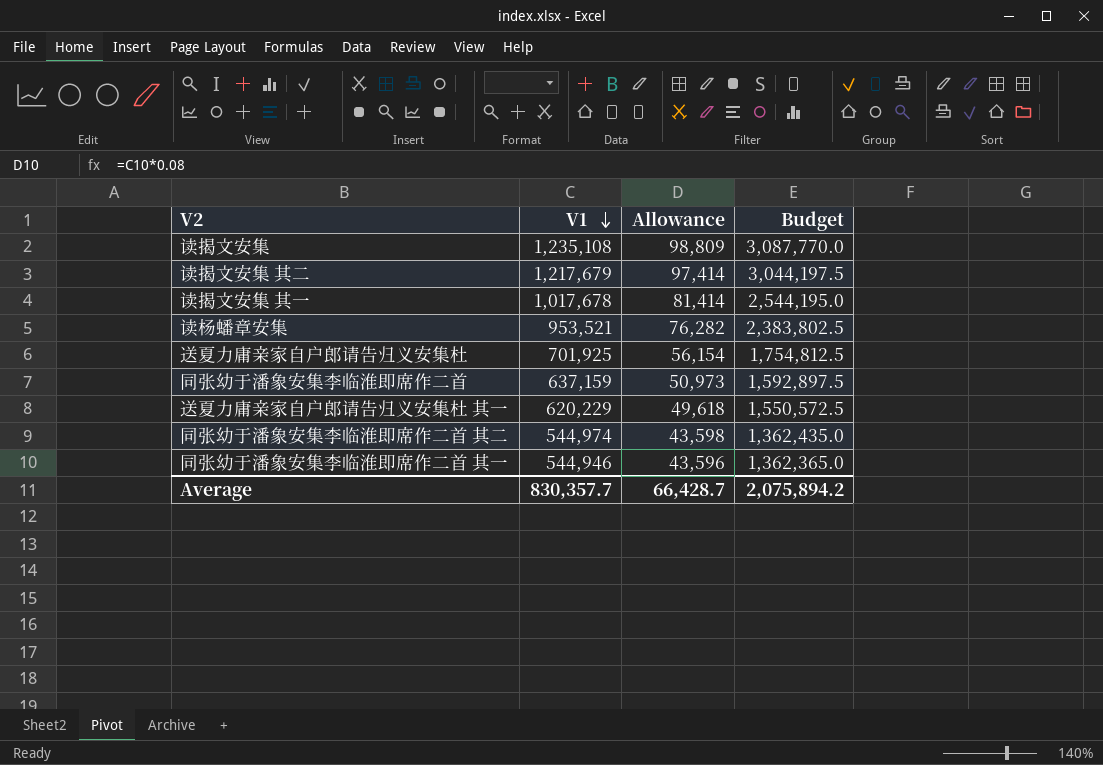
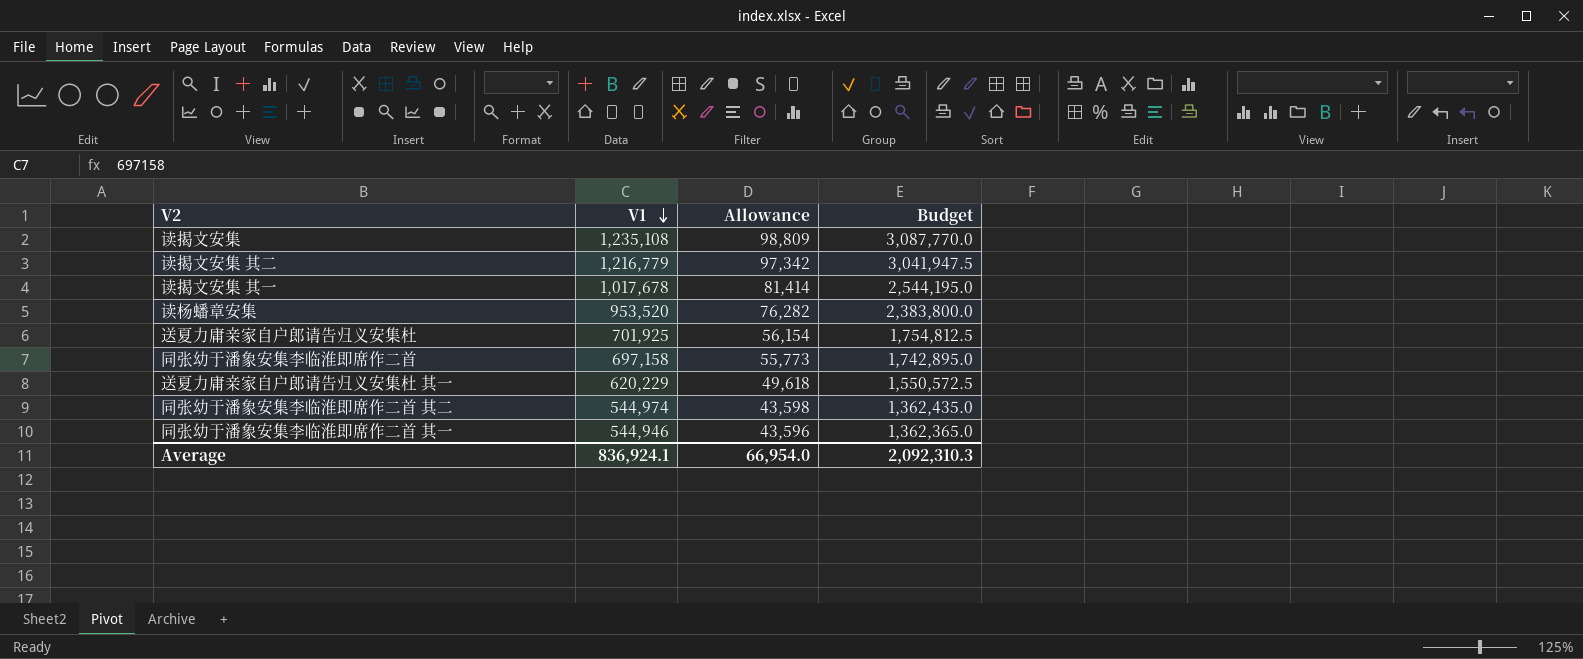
读揭文安集 其二 | V1: 1,217,679 -> 1,216,779
读揭文安集 其二 | Allowance: 97,414 -> 97,342
读揭文安集 其二 | Budget: 3,044,197.5 -> 3,041,947.5
读杨蟠章安集 | V1: 953,521 -> 953,520
读杨蟠章安集 | Budget: 2,383,802.5 -> 2,383,800.0
同张幼于潘象安集李临淮即席作二首 | V1: 637,159 -> 697,158
同张幼于潘象安集李临淮即席作二首 | Allowance: 50,973 -> 55,773
同张幼于潘象安集李临淮即席作二首 | Budget: 1,592,897.5 -> 1,742,895.0
Average | V1: 830,357.7 -> 836,924.1
Average | Allowance: 66,428.7 -> 66,954.0
Average | Budget: 2,075,894.2 -> 2,092,310.3

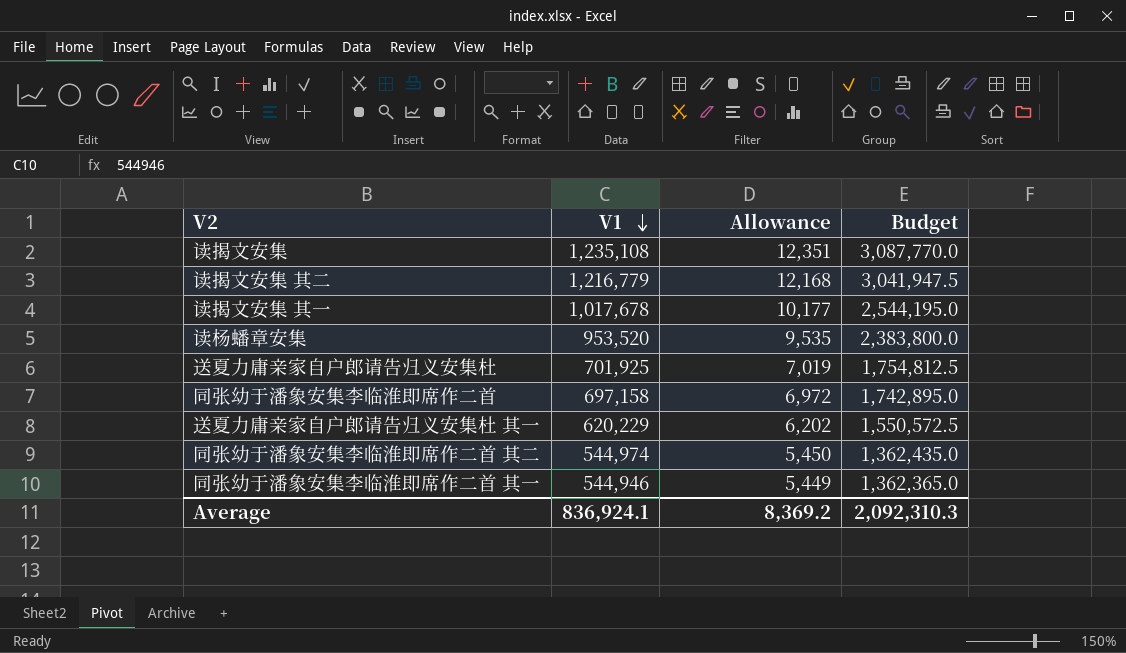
column Allowance | formula: [V1] * 0.08 -> [V1] * 0.01
Average | Allowance: 66,954.0 -> 8,369.2

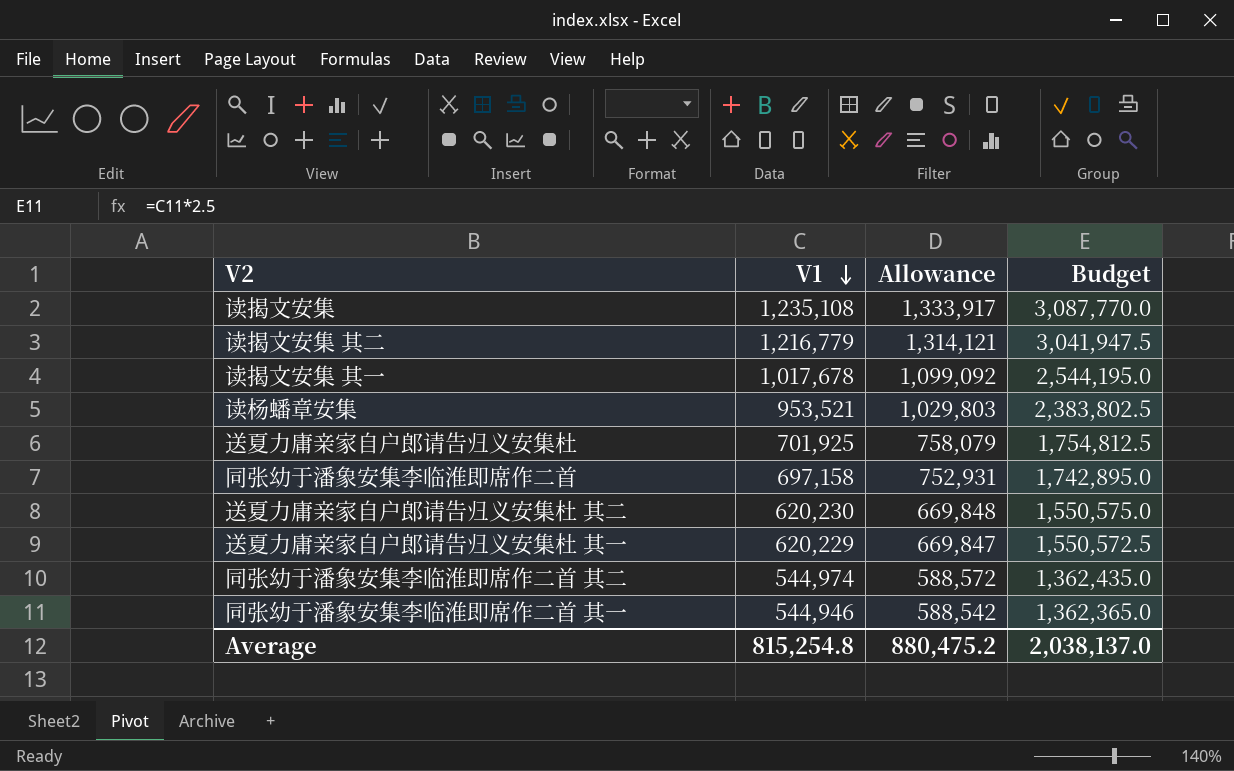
column Allowance | formula: [V1] * 0.01 -> [V1] * 1.08
读杨蟠章安集 | V1: 953,520 -> 953,521
读杨蟠章安集 | Budget: 2,383,800.0 -> 2,383,802.5
row 送夏力庸亲家自户郎请告归义安集杜 其二: none -> 620,230 | 669,848 | 1,550,575.0
Average | V1: 836,924.1 -> 815,254.8
Average | Allowance: 8,369.2 -> 880,475.2
Average | Budget: 2,092,310.3 -> 2,038,137.0

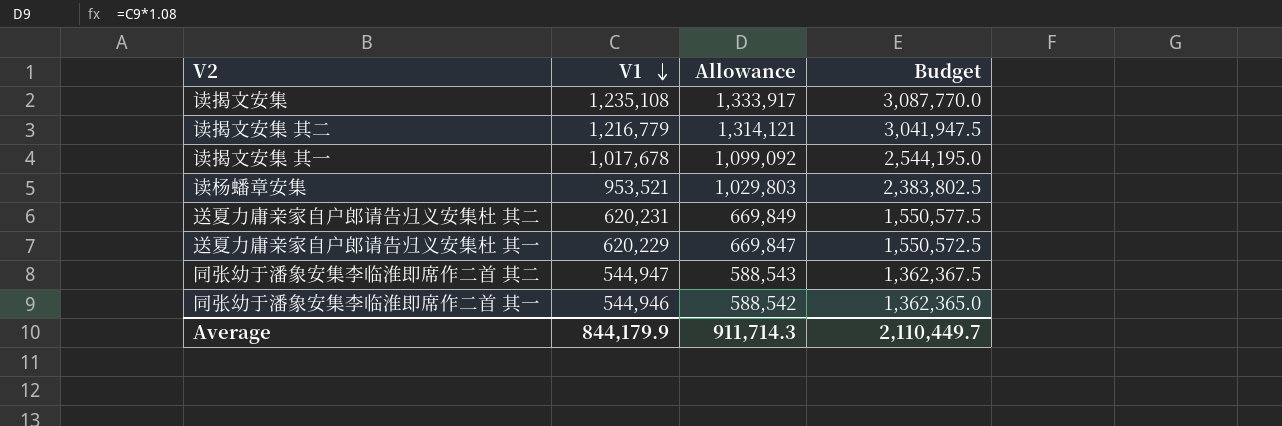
row 送夏力庸亲家自户郎请告归义安集杜: 701,925 | 758,079 | 1,754,812.5 -> none
row 同张幼于潘象安集李临淮即席作二首: 697,158 | 752,931 | 1,742,895.0 -> none
送夏力庸亲家自户郎请告归义安集杜 其二 | V1: 620,230 -> 620,231
送夏力庸亲家自户郎请告归义安集杜 其二 | Allowance: 669,848 -> 669,849
送夏力庸亲家自户郎请告归义安集杜 其二 | Budget: 1,550,575.0 -> 1,550,577.5
同张幼于潘象安集李临淮即席作二首 其二 | V1: 544,974 -> 544,947
同张幼于潘象安集李临淮即席作二首 其二 | Allowance: 588,572 -> 588,543
同张幼于潘象安集李临淮即席作二首 其二 | Budget: 1,362,435.0 -> 1,362,367.5
Average | V1: 815,254.8 -> 844,179.9
Average | Allowance: 880,475.2 -> 911,714.3
Average | Budget: 2,038,137.0 -> 2,110,449.7

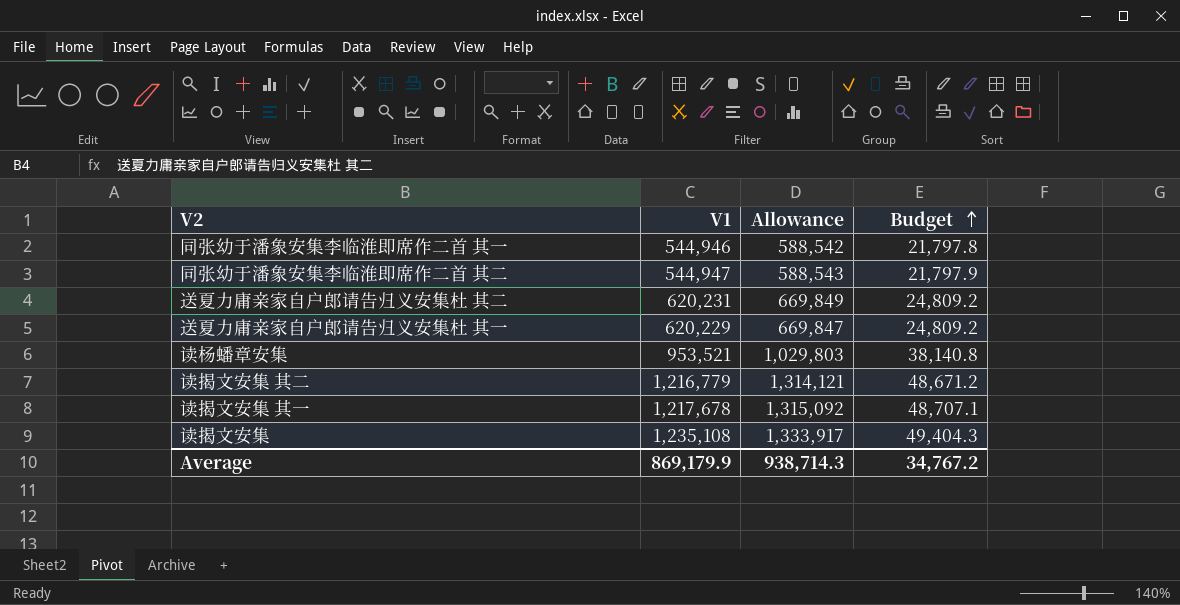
row order: V1 descending -> Budget ascending
column Budget | formula: [V1] * 2.5 -> [V1] * 0.04
读揭文安集 其一 | V1: 1,017,678 -> 1,217,678
读揭文安集 其一 | Allowance: 1,099,092 -> 1,315,092
Average | V1: 844,179.9 -> 869,179.9
Average | Allowance: 911,714.3 -> 938,714.3
Average | Budget: 2,110,449.7 -> 34,767.2

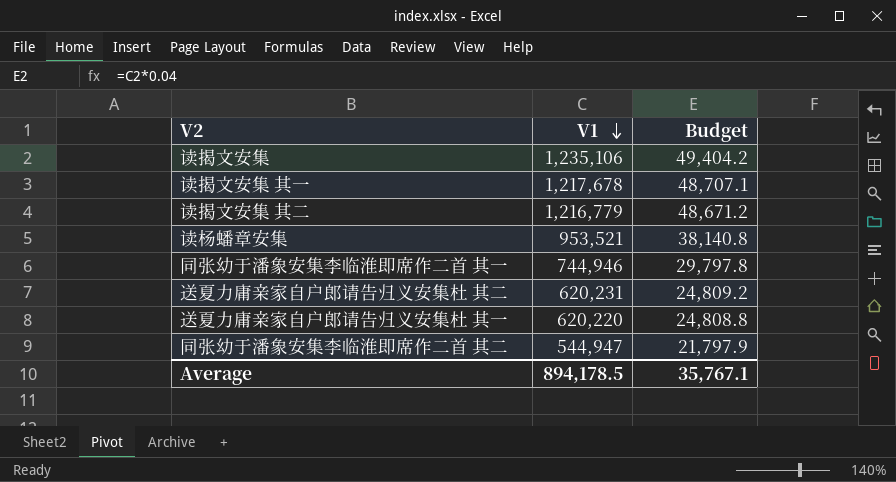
row order: Budget ascending -> V1 descending
column Allowance | formula: [V1] * 1.08 -> none
读揭文安集 | V1: 1,235,108 -> 1,235,106
读揭文安集 | Budget: 49,404.3 -> 49,404.2
同张幼于潘象安集李临淮即席作二首 其一 | V1: 544,946 -> 744,946
同张幼于潘象安集李临淮即席作二首 其一 | Budget: 21,797.8 -> 29,797.8
送夏力庸亲家自户郎请告归义安集杜 其一 | V1: 620,229 -> 620,220
送夏力庸亲家自户郎请告归义安集杜 其一 | Budget: 24,809.2 -> 24,808.8
Average | V1: 869,179.9 -> 894,178.5
Average | Budget: 34,767.2 -> 35,767.1

